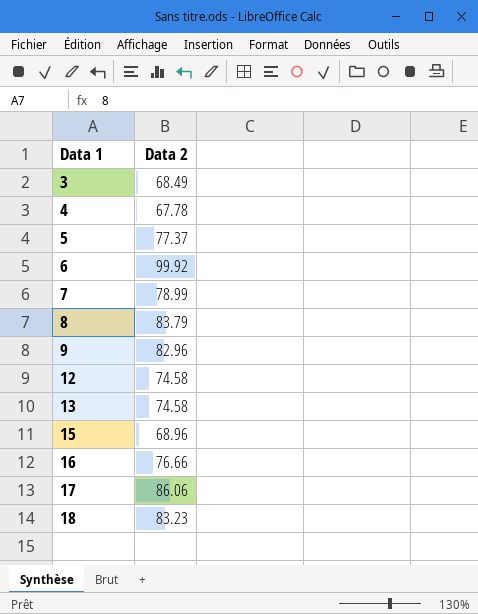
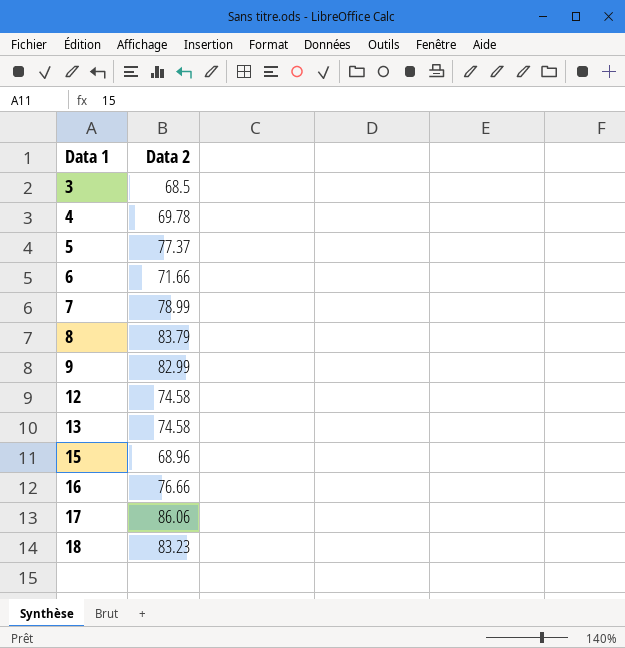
3 | Data 2: 68.49 -> 68.5
4 | Data 2: 67.78 -> 69.78
6 | Data 2: 99.92 -> 71.66
9 | Data 2: 82.96 -> 82.99

